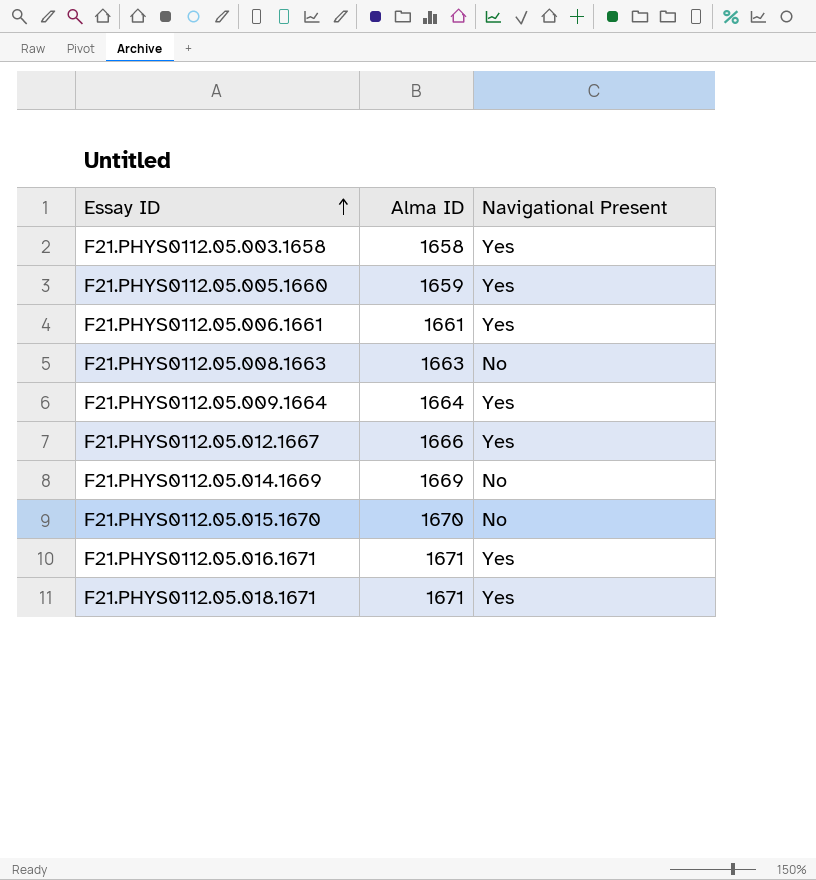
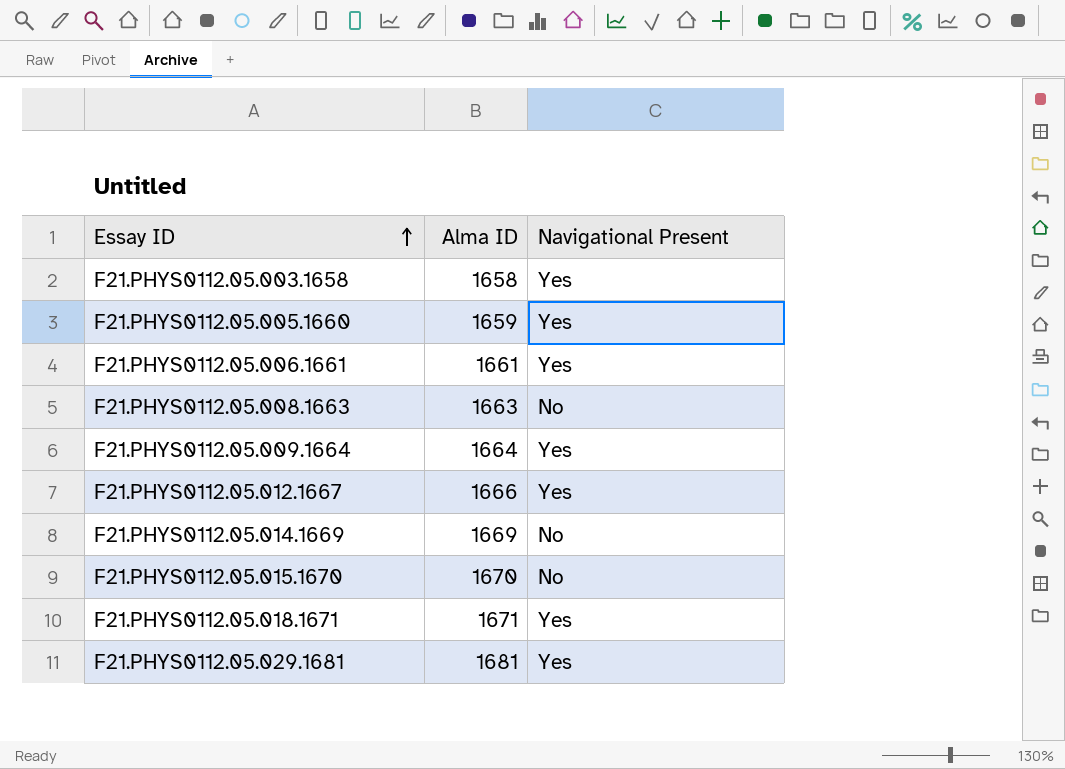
row F21.PHYS0112.05.016.1671: 1671 | Yes -> none
row F21.PHYS0112.05.029.1681: none -> 1681 | Yes

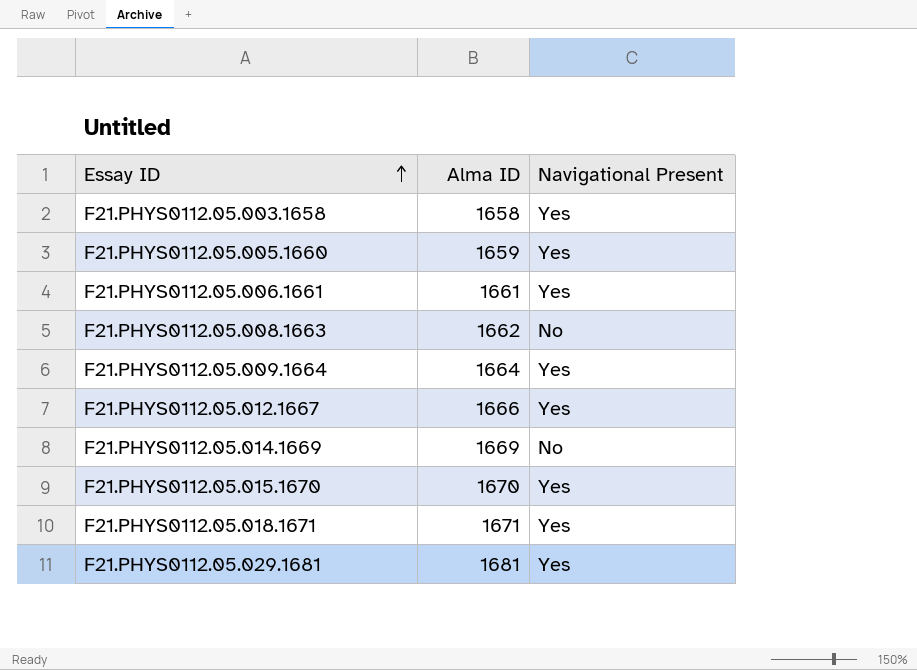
F21.PHYS0112.05.008.1663 | Alma ID: 1663 -> 1662
F21.PHYS0112.05.015.1670 | Navigational Present: No -> Yes

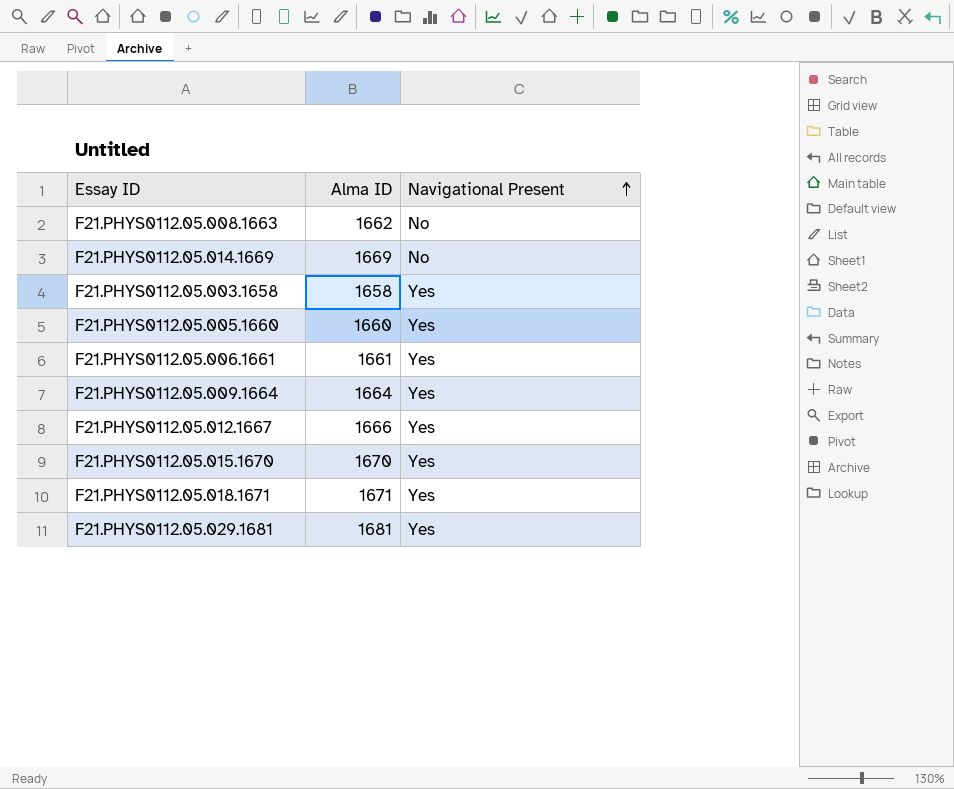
row order: Essay ID ascending -> Navigational Present ascending
F21.PHYS0112.05.005.1660 | Alma ID: 1659 -> 1660

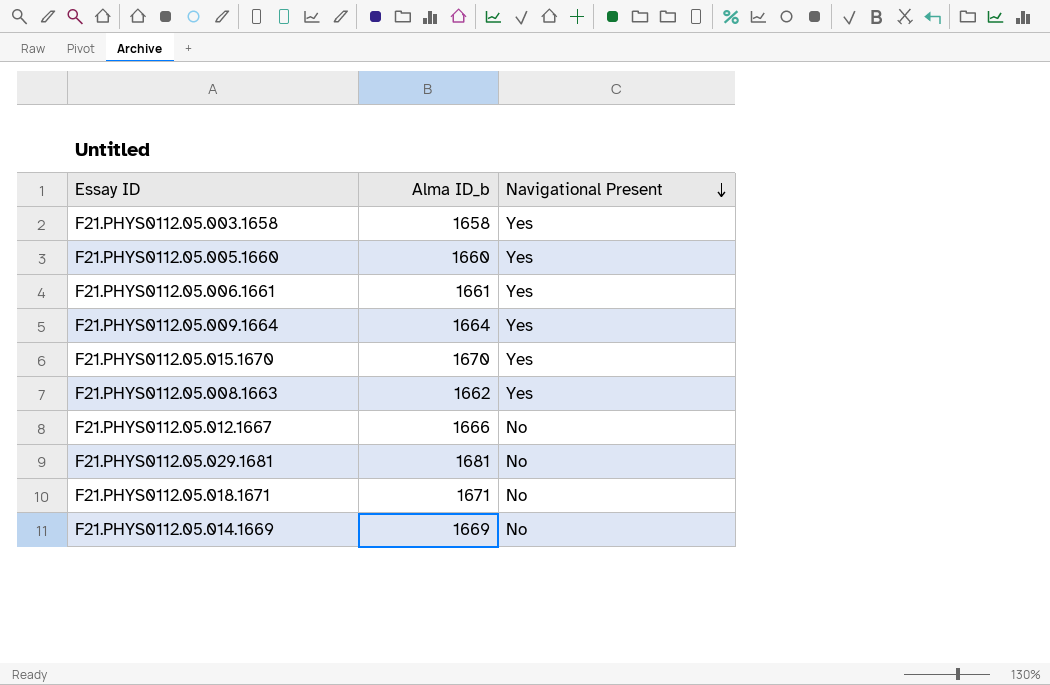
row order: Navigational Present ascending -> Navigational Present descending
column name: Alma ID -> Alma ID_b
F21.PHYS0112.05.008.1663 | Navigational Present: No -> Yes
F21.PHYS0112.05.012.1667 | Navigational Present: Yes -> No
F21.PHYS0112.05.029.1681 | Navigational Present: Yes -> No
F21.PHYS0112.05.018.1671 | Navigational Present: Yes -> No

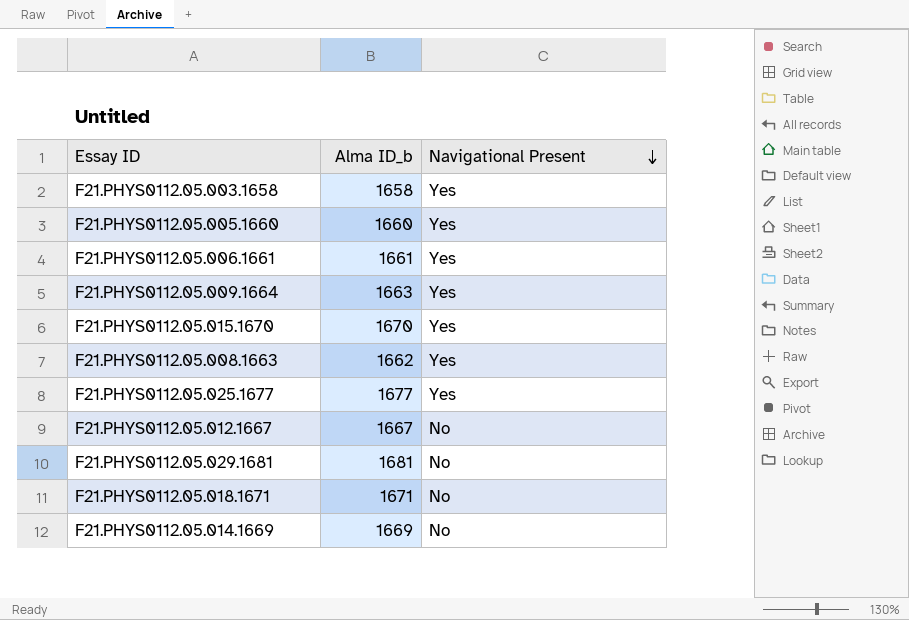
F21.PHYS0112.05.009.1664 | Alma ID_b: 1664 -> 1663
row F21.PHYS0112.05.025.1677: none -> 1677 | Yes
F21.PHYS0112.05.012.1667 | Alma ID_b: 1666 -> 1667

